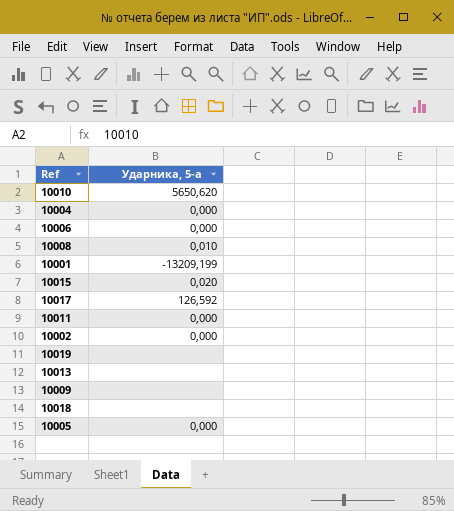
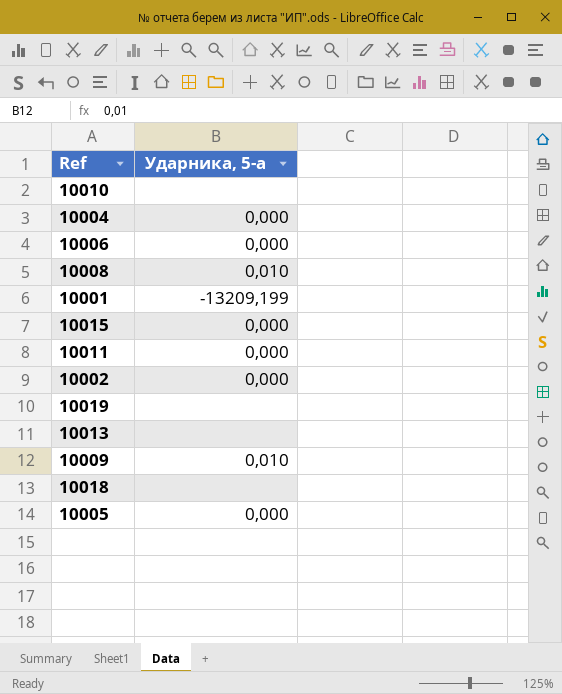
row 10017: 126,592 -> none
10010 | Ударника, 5-а: 5650,620 -> none
10015 | Ударника, 5-а: 0,020 -> 0,000
10009 | Ударника, 5-а: none -> 0,010

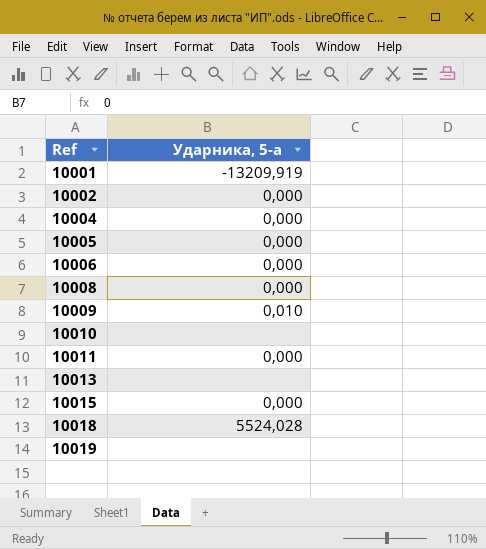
row order: none -> Ref ascending
10001 | Ударника, 5-а: -13209,199 -> -13209,919
10008 | Ударника, 5-а: 0,010 -> 0,000
10018 | Ударника, 5-а: none -> 5524,028

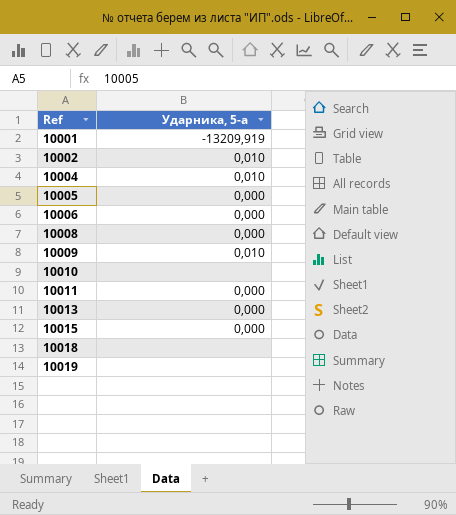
10002 | Ударника, 5-а: 0,000 -> 0,010
10004 | Ударника, 5-а: 0,000 -> 0,010
10013 | Ударника, 5-а: none -> 0,000
10018 | Ударника, 5-а: 5524,028 -> none

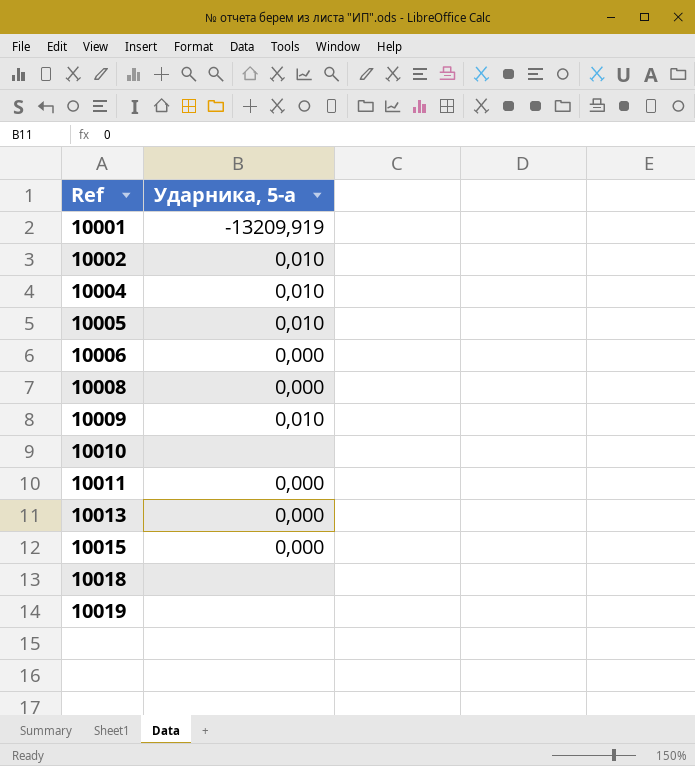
10005 | Ударника, 5-а: 0,000 -> 0,010

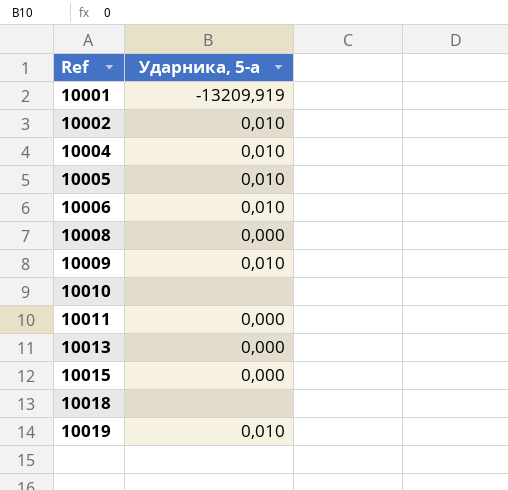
10006 | Ударника, 5-а: 0,000 -> 0,010
10019 | Ударника, 5-а: none -> 0,010

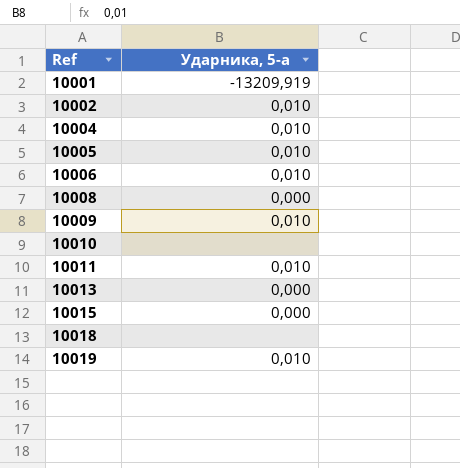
10011 | Ударника, 5-а: 0,000 -> 0,010

